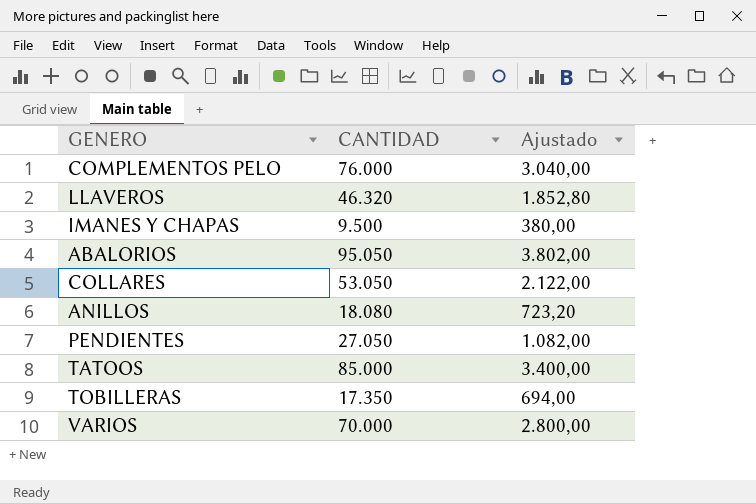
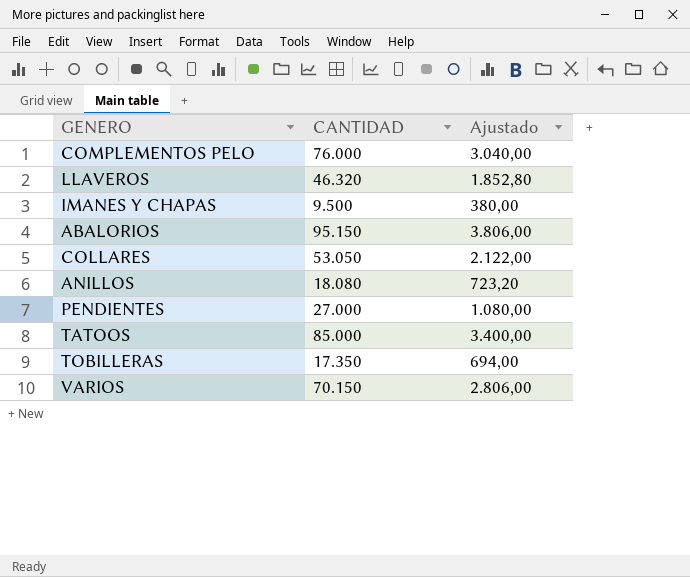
ABALORIOS | CANTIDAD: 95.050 -> 95.150
ABALORIOS | Ajustado: 3.802,00 -> 3.806,00
PENDIENTES | CANTIDAD: 27.050 -> 27.000
PENDIENTES | Ajustado: 1.082,00 -> 1.080,00
VARIOS | CANTIDAD: 70.000 -> 70.150
VARIOS | Ajustado: 2.800,00 -> 2.806,00

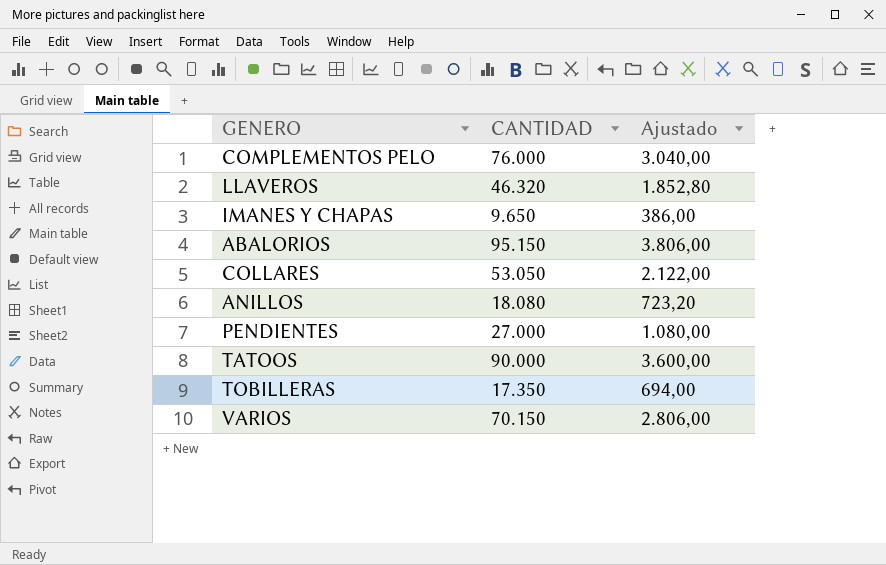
IMANES Y CHAPAS | CANTIDAD: 9.500 -> 9.650
IMANES Y CHAPAS | Ajustado: 380,00 -> 386,00
TATOOS | CANTIDAD: 85.000 -> 90.000
TATOOS | Ajustado: 3.400,00 -> 3.600,00

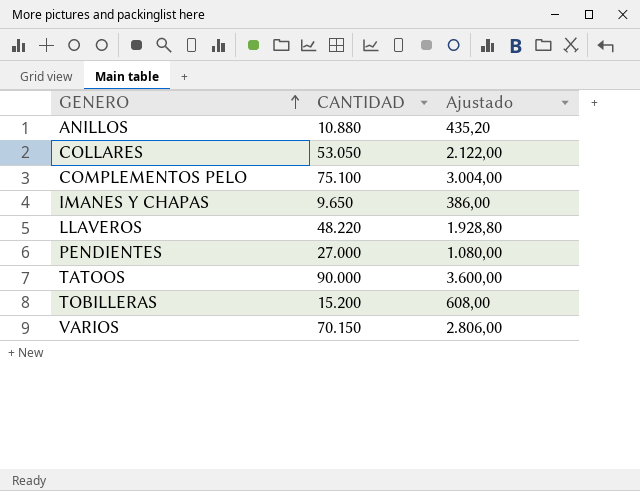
row order: none -> GENERO ascending
row ABALORIOS: 95.150 | 3.806,00 -> none
ANILLOS | CANTIDAD: 18.080 -> 10.880
ANILLOS | Ajustado: 723,20 -> 435,20
COMPLEMENTOS PELO | CANTIDAD: 76.000 -> 75.100
COMPLEMENTOS PELO | Ajustado: 3.040,00 -> 3.004,00
LLAVEROS | CANTIDAD: 46.320 -> 48.220
LLAVEROS | Ajustado: 1.852,80 -> 1.928,80
TOBILLERAS | CANTIDAD: 17.350 -> 15.200
TOBILLERAS | Ajustado: 694,00 -> 608,00

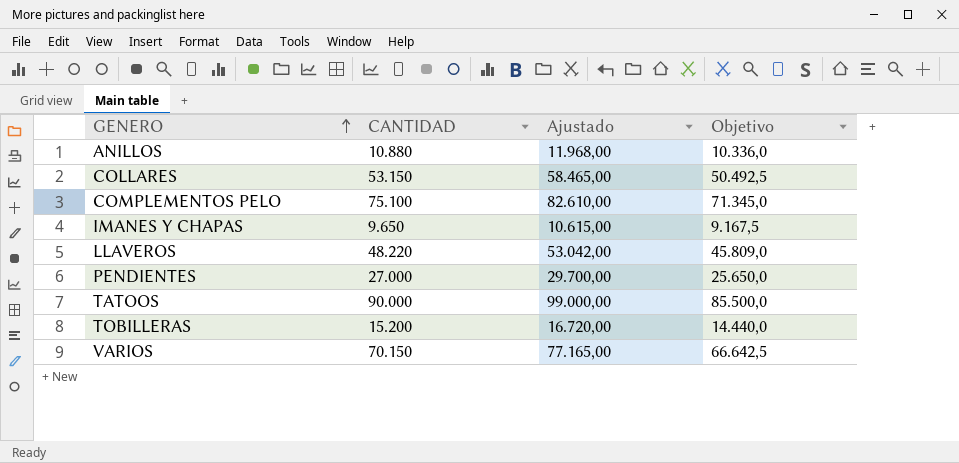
column Ajustado | formula: [CANTIDAD] * 0,04 -> [CANTIDAD] * 1,1
column Objetivo | formula: none -> [CANTIDAD] * 0,95
COLLARES | CANTIDAD: 53.050 -> 53.150

